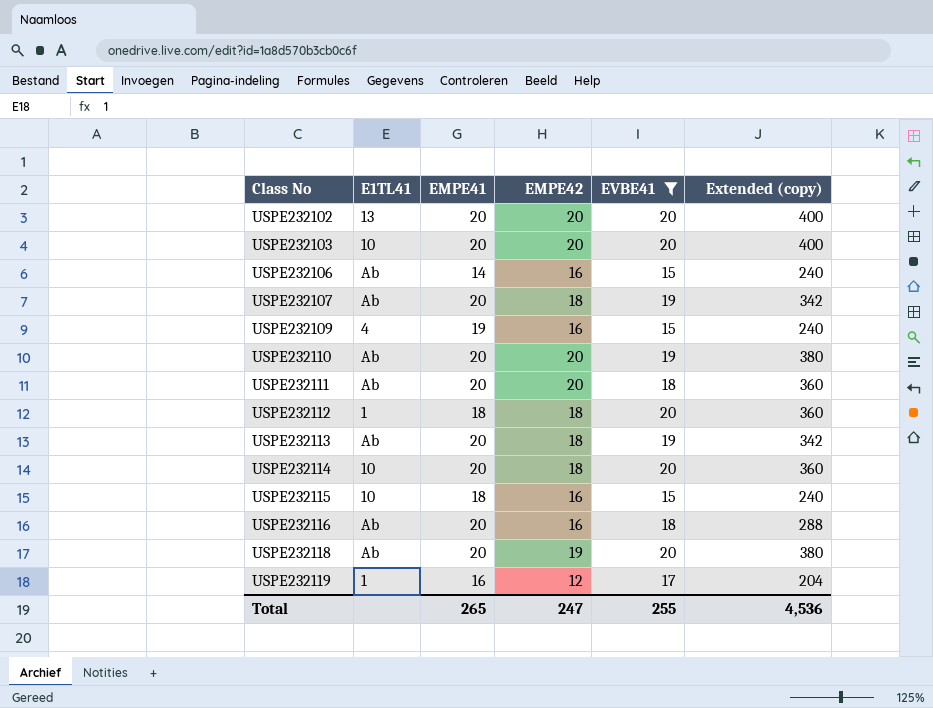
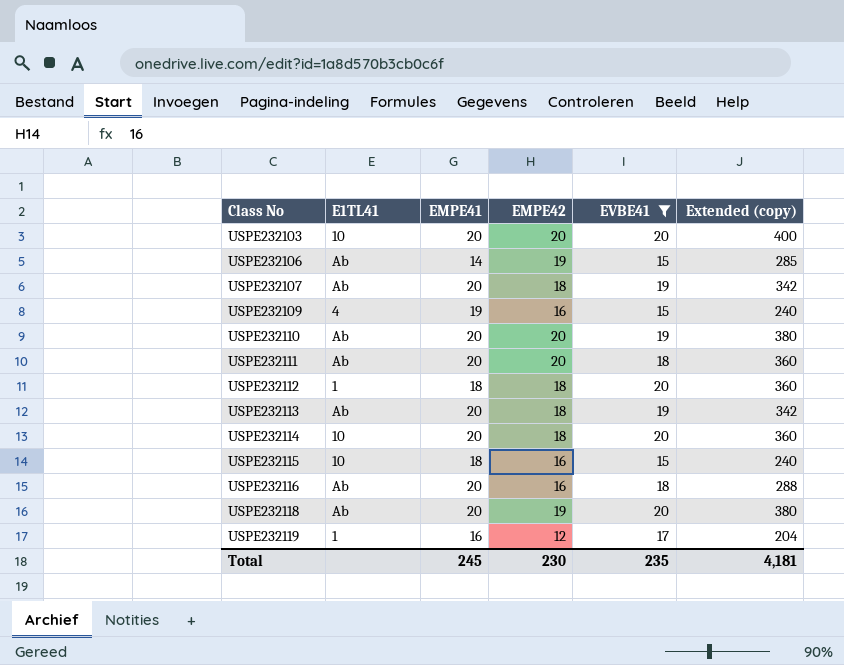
row USPE232102: 13 | 20 | 20 | 20 | 400 -> none
USPE232106 | EMPE42: 16 -> 19
USPE232106 | Extended (copy): 240 -> 285
Total | EMPE41: 265 -> 245
Total | EMPE42: 247 -> 230
Total | EVBE41: 255 -> 235
Total | Extended (copy): 4,536 -> 4,181

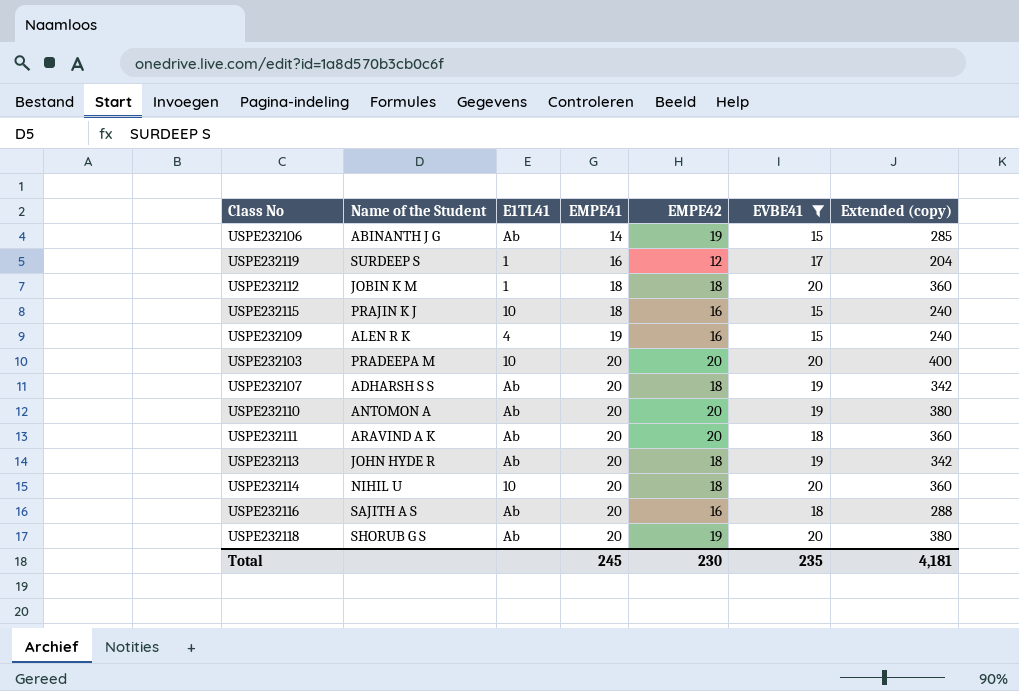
row order: Class No ascending -> EMPE41 ascending
column Name of the Student | position: none -> 2

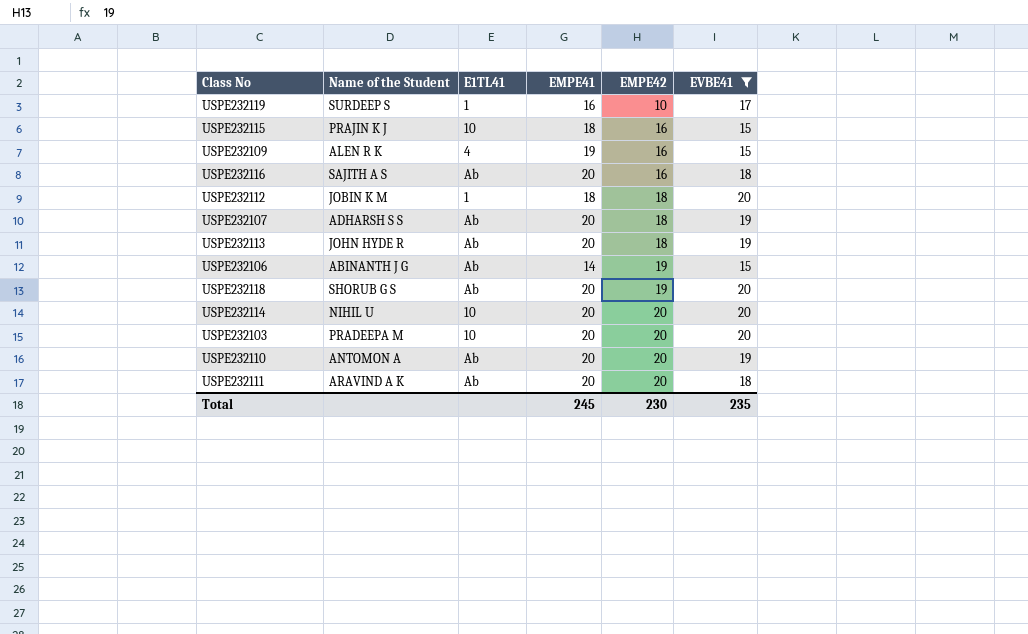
row order: EMPE41 ascending -> EMPE42 ascending
column Extended (copy) | formula: [EMPE42] * [EVBE41] -> none
USPE232119 | EMPE42: 12 -> 10
USPE232114 | EMPE42: 18 -> 20

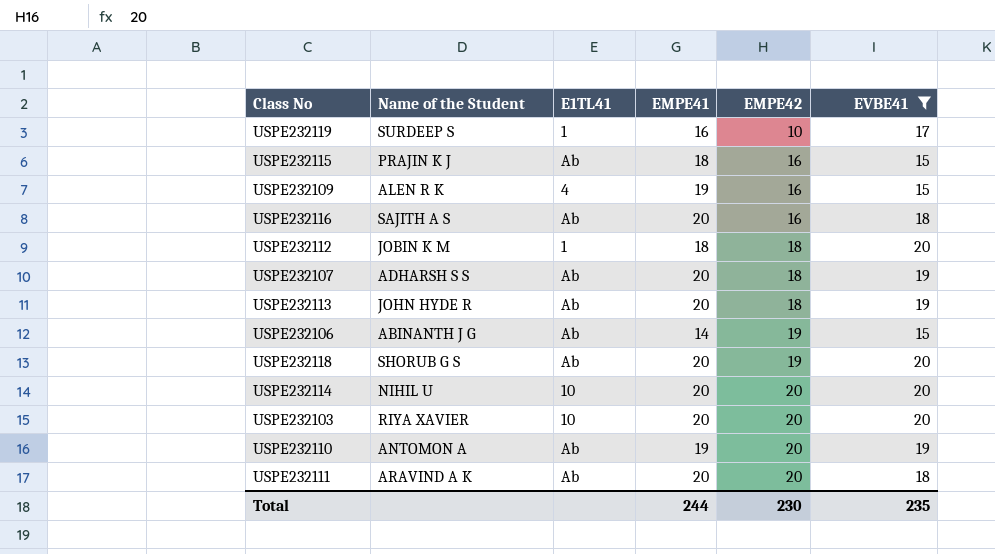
USPE232115 | E1TL41: 10 -> Ab
USPE232103 | Name of the Student: PRADEEPA M -> RIYA XAVIER
USPE232110 | EMPE41: 20 -> 19
Total | EMPE41: 245 -> 244

